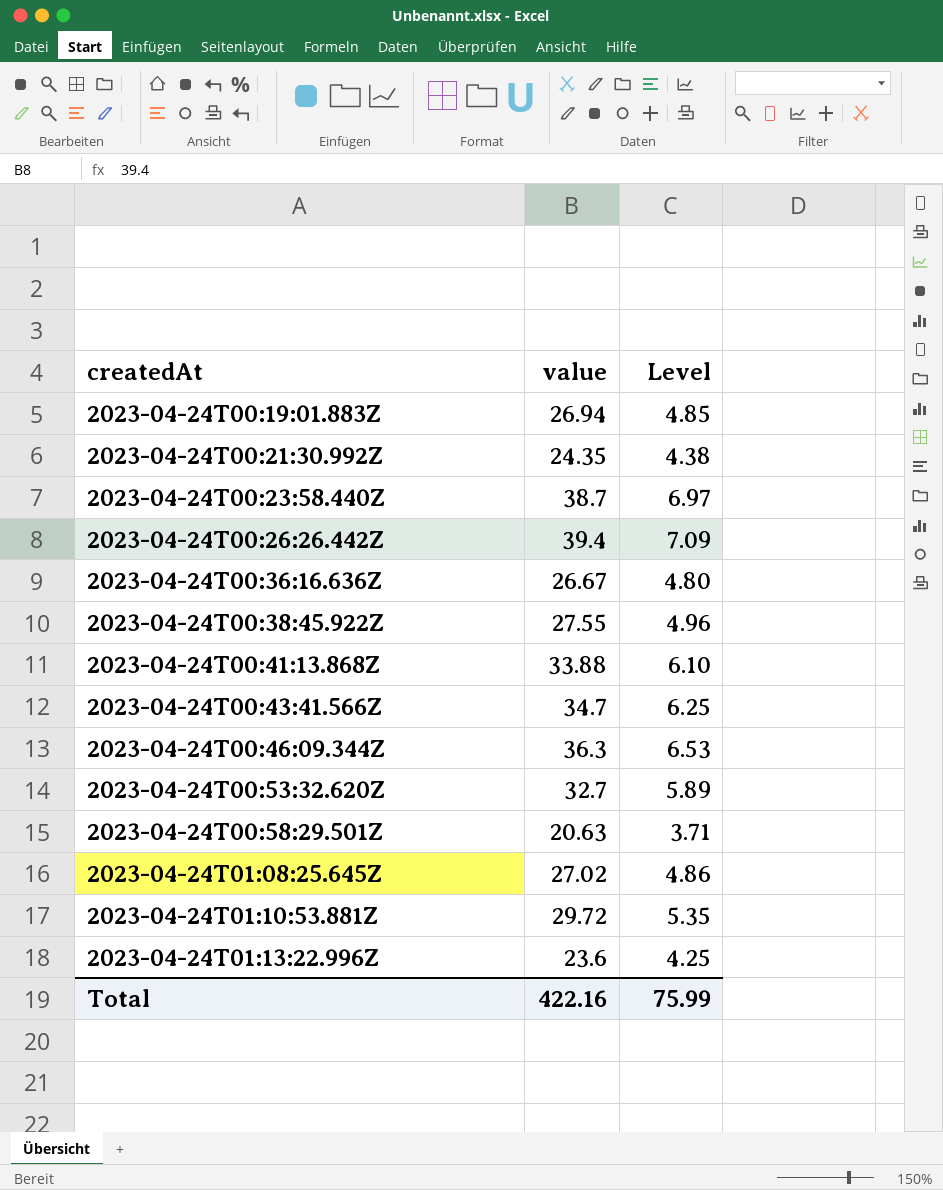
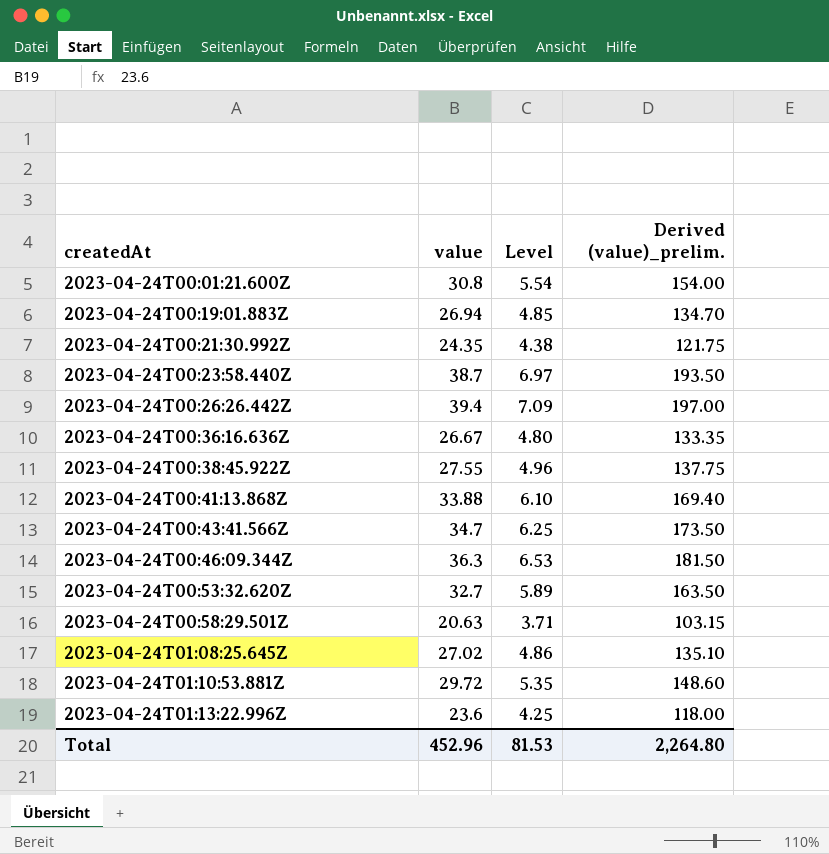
column Derived (value)_prelim. | formula: none -> [value] * 5
row 2023-04-24T00:01:21.600Z: none -> 30.8 | 5.54 | 154.00
Total | value: 422.16 -> 452.96
Total | Level: 75.99 -> 81.53

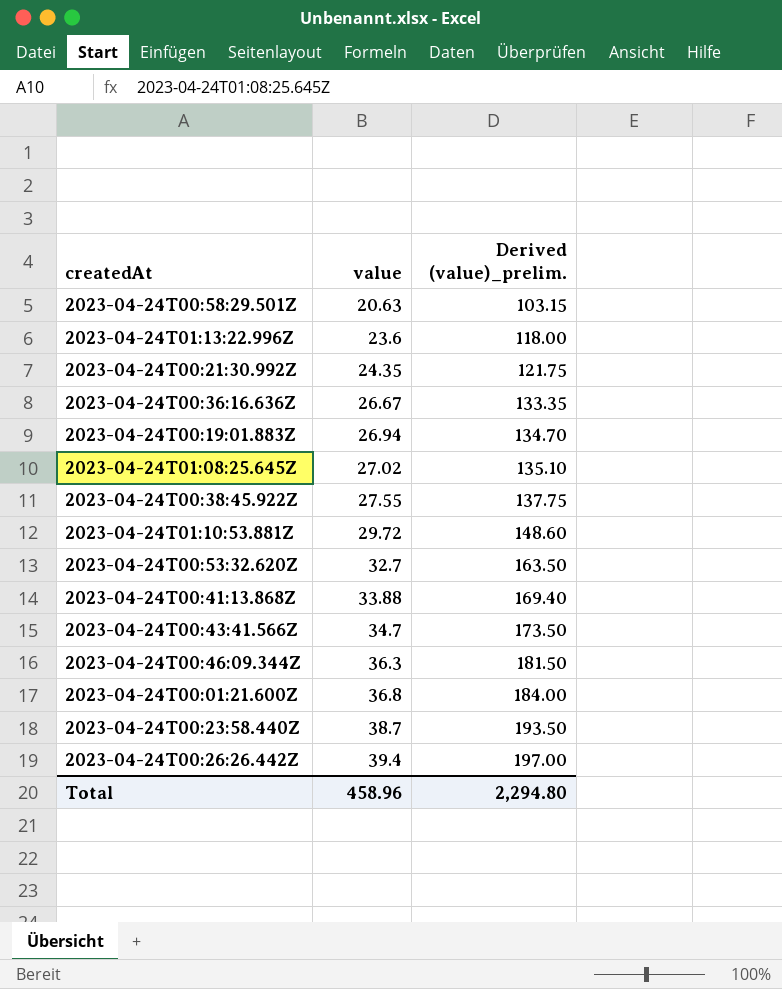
row order: createdAt ascending -> value ascending
column Level | formula: [value] * 0.18 -> none
2023-04-24T00:01:21.600Z | value: 30.8 -> 36.8
2023-04-24T00:01:21.600Z | Derived (value)_prelim.: 154.00 -> 184.00
Total | value: 452.96 -> 458.96
Total | Derived (value)_prelim.: 2,264.80 -> 2,294.80

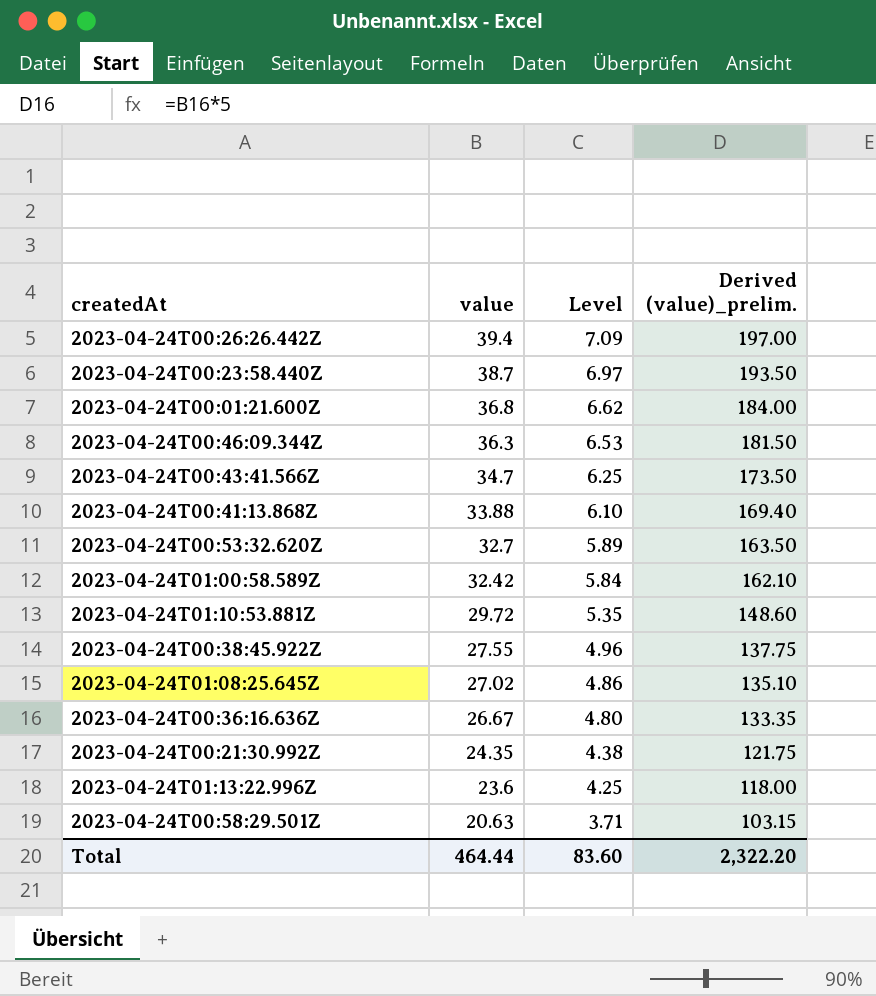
row order: value ascending -> value descending
column Level | formula: none -> [value] * 0.18
row 2023-04-24T00:19:01.883Z: 26.94 | 134.70 -> none
row 2023-04-24T01:00:58.589Z: none -> 32.42 | 5.84 | 162.10
Total | value: 458.96 -> 464.44
Total | Derived (value)_prelim.: 2,294.80 -> 2,322.20

